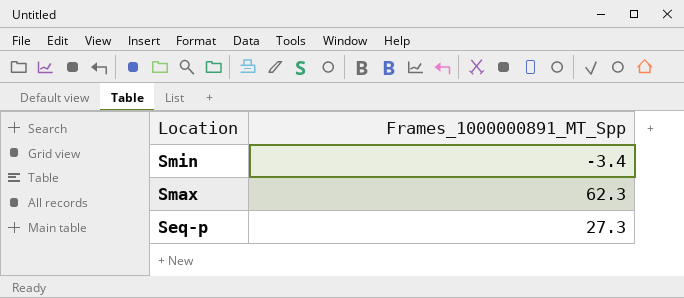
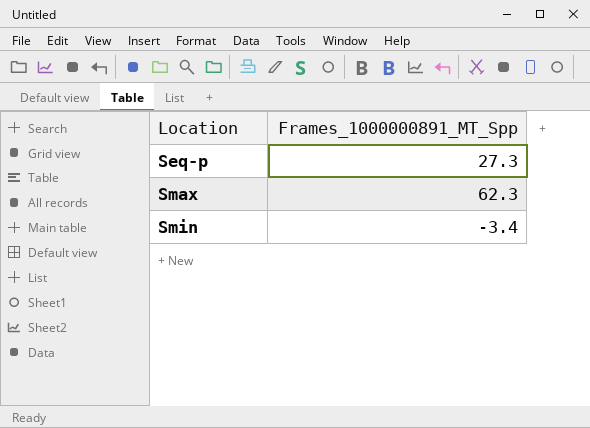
row order: Location descending -> Location ascending

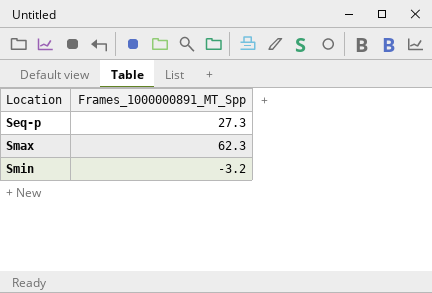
Smin | Frames_1000000891_MT_Spp: -3.4 -> -3.2

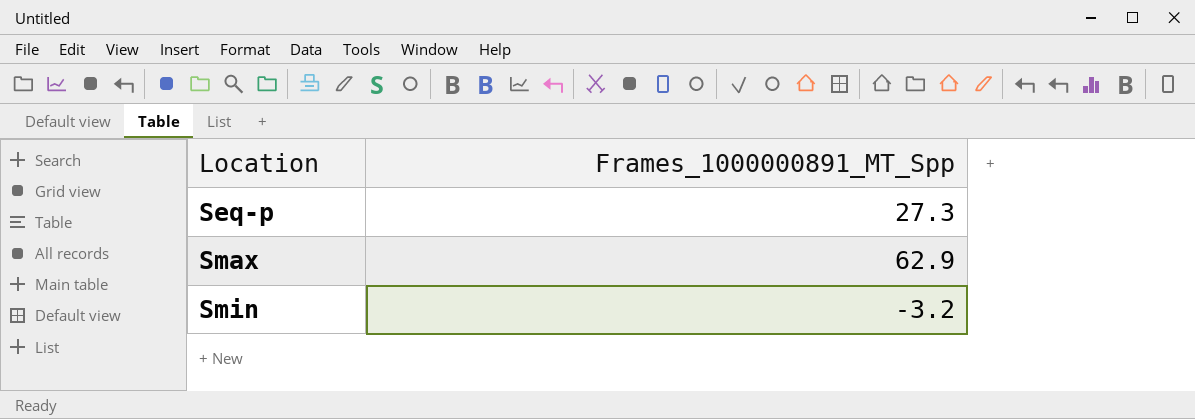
Smax | Frames_1000000891_MT_Spp: 62.3 -> 62.9

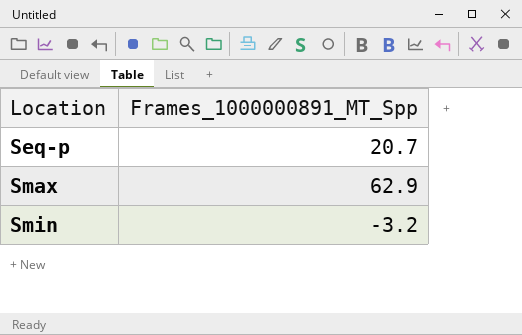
Seq-p | Frames_1000000891_MT_Spp: 27.3 -> 20.7

